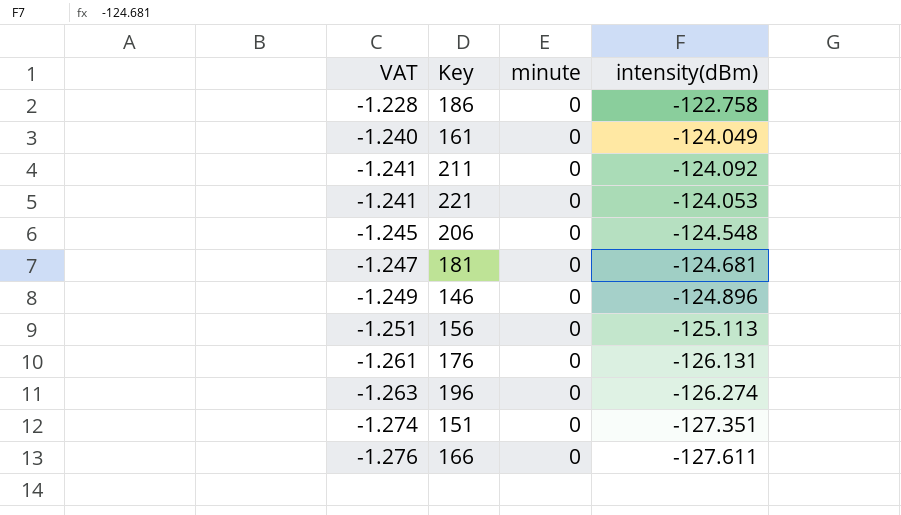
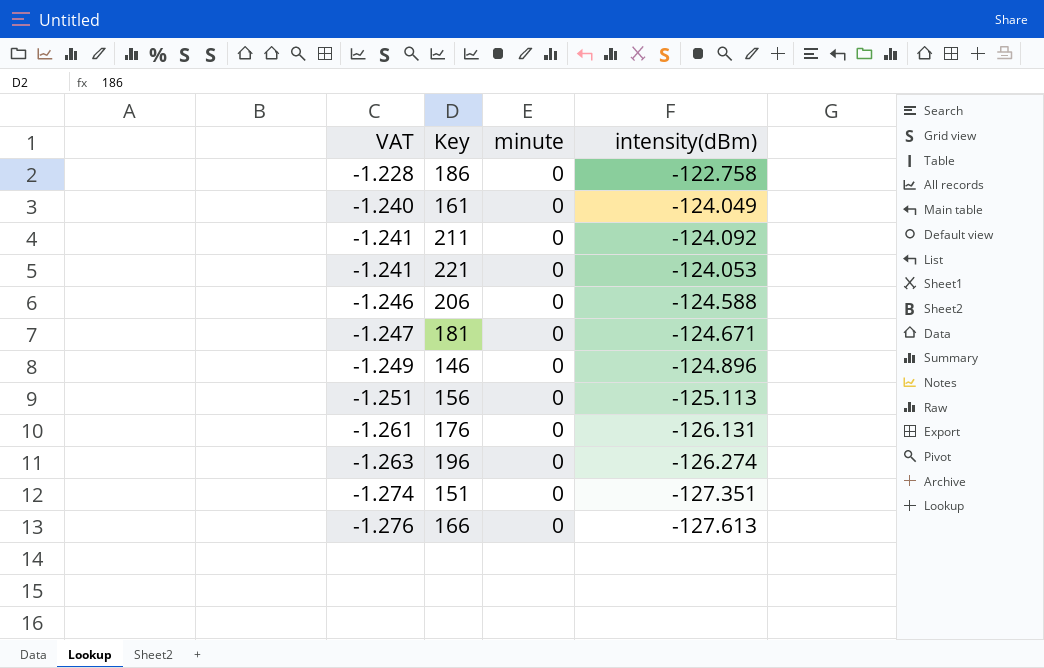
206 | VAT: -1.245 -> -1.246
206 | intensity(dBm): -124.548 -> -124.588
181 | intensity(dBm): -124.681 -> -124.671
166 | intensity(dBm): -127.611 -> -127.613

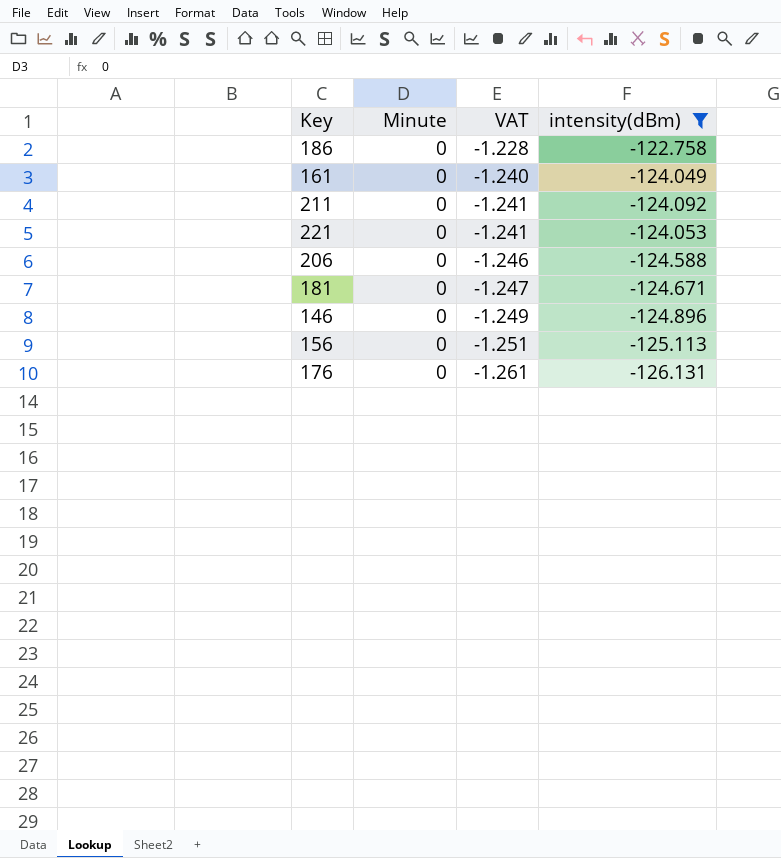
filter: none -> intensity(dBm) >= -126.131
column name: minute -> Minute
column VAT | position: 1 -> 3

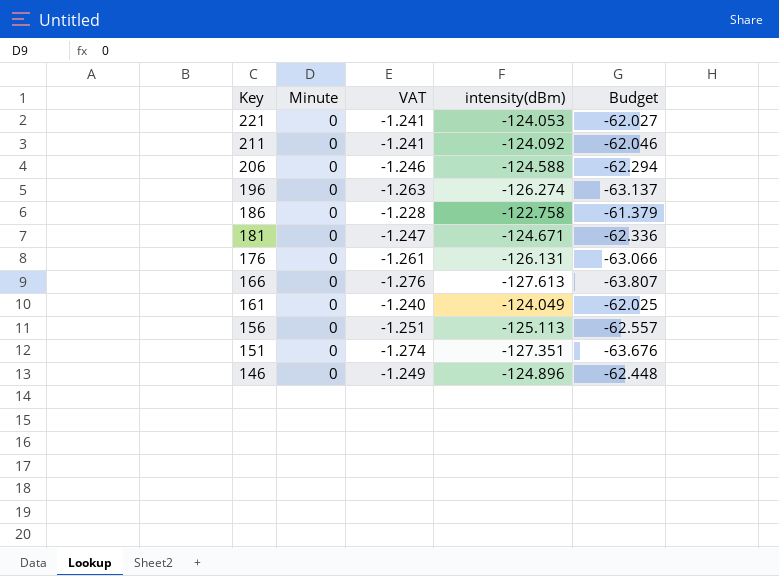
filter: intensity(dBm) >= -126.131 -> none
row order: VAT descending -> Key descending
column Budget | formula: none -> [intensity(dBm)] * 0.5

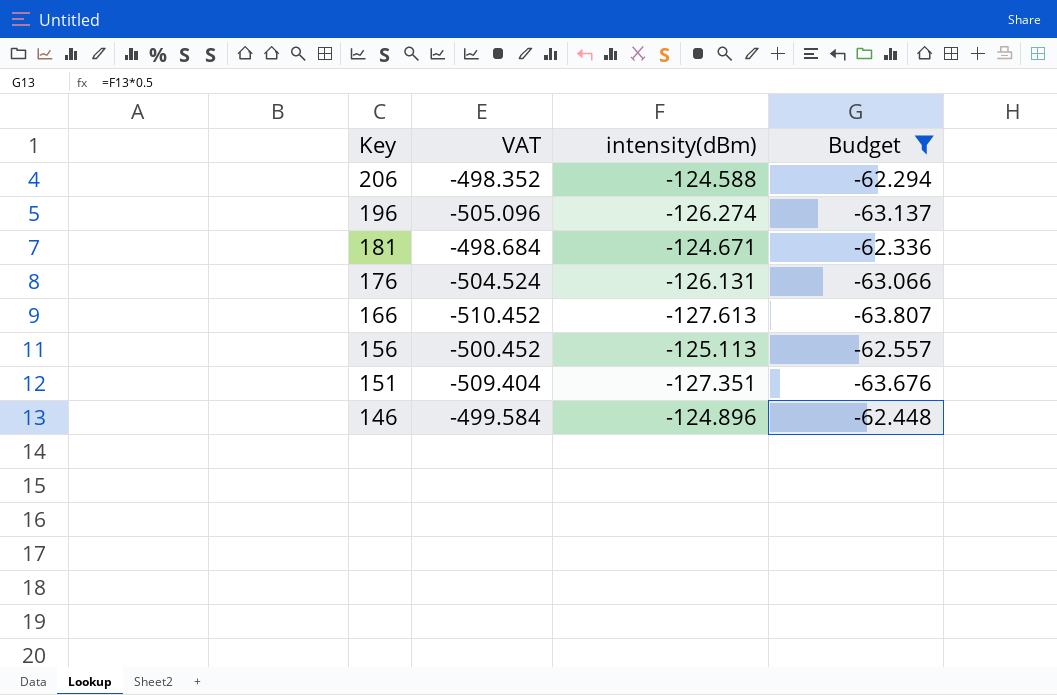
filter: none -> Budget <= -62.294
column Minute | position: 2 -> none
column VAT | formula: [intensity(dBm)] * 0.01 -> [intensity(dBm)] * 4

